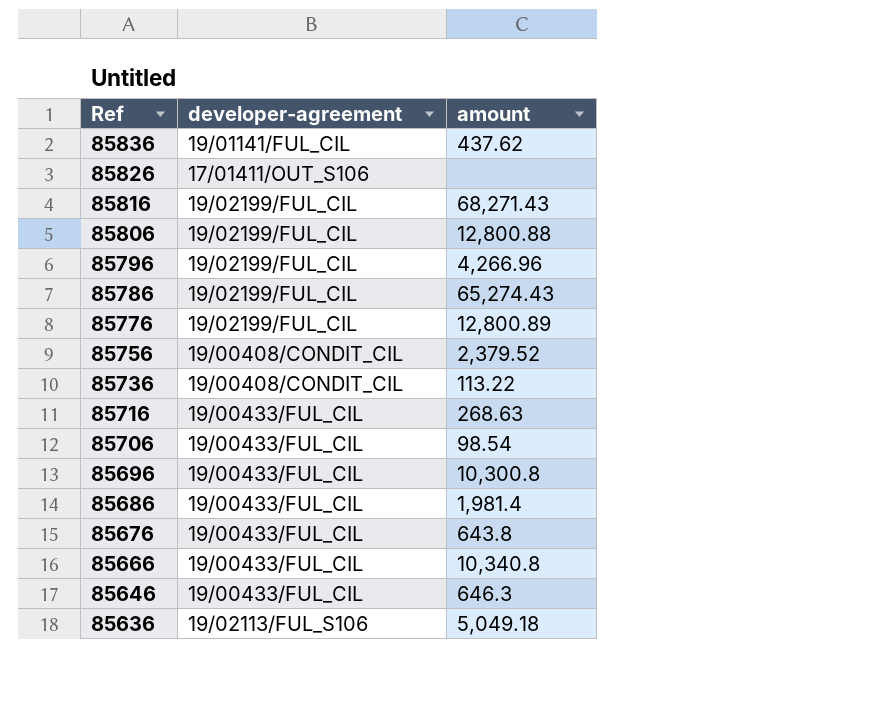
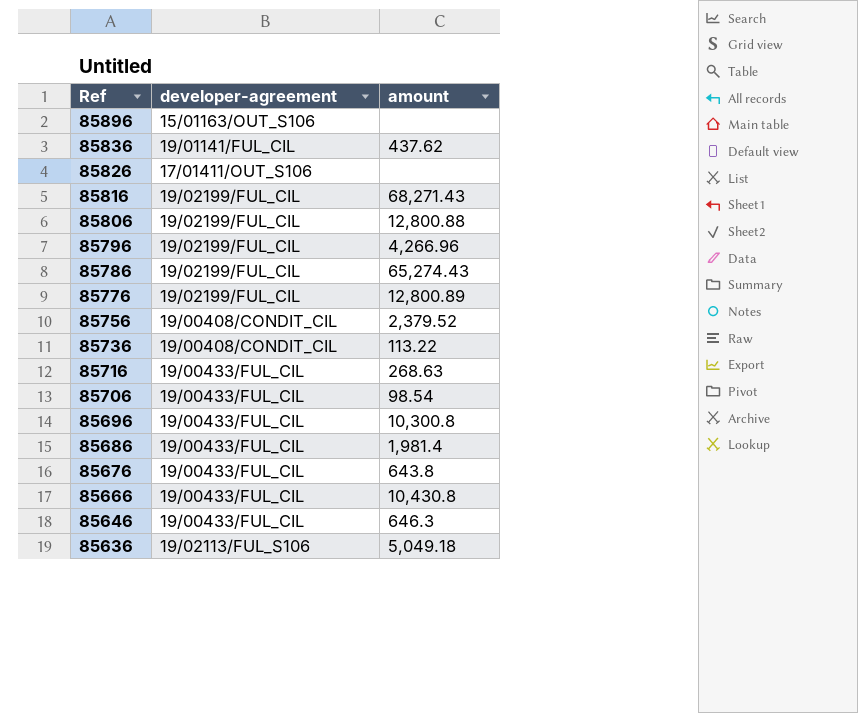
row 85896: none -> 15/01163/OUT_S106 | none
85666 | amount: 10,340.8 -> 10,430.8

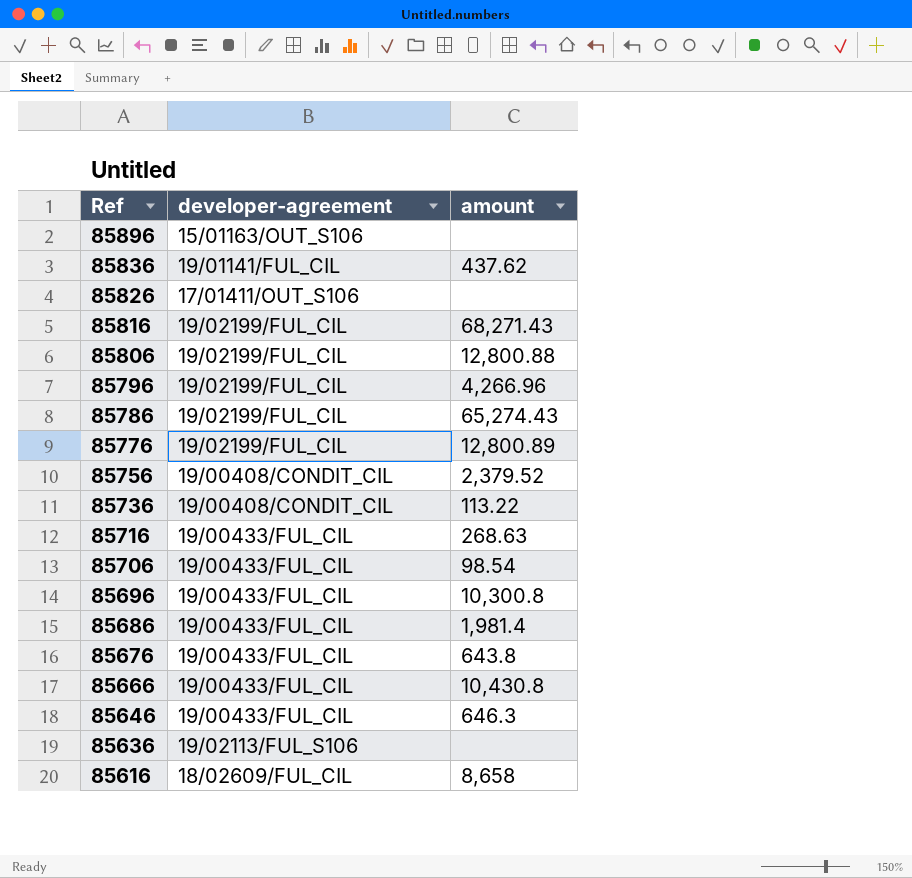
85636 | amount: 5,049.18 -> none
row 85616: none -> 18/02609/FUL_CIL | 8,658

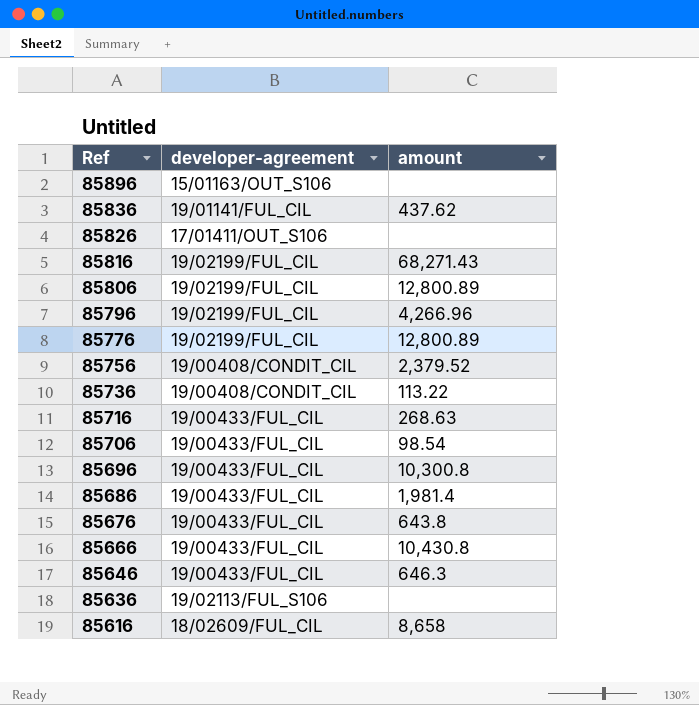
row 85786: 19/02199/FUL_CIL | 65,274.43 -> none
85806 | amount: 12,800.88 -> 12,800.89

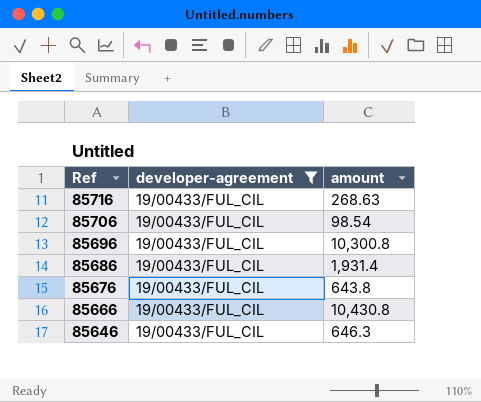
filter: none -> developer-agreement = 19/00433/FUL_CIL
85686 | amount: 1,981.4 -> 1,931.4

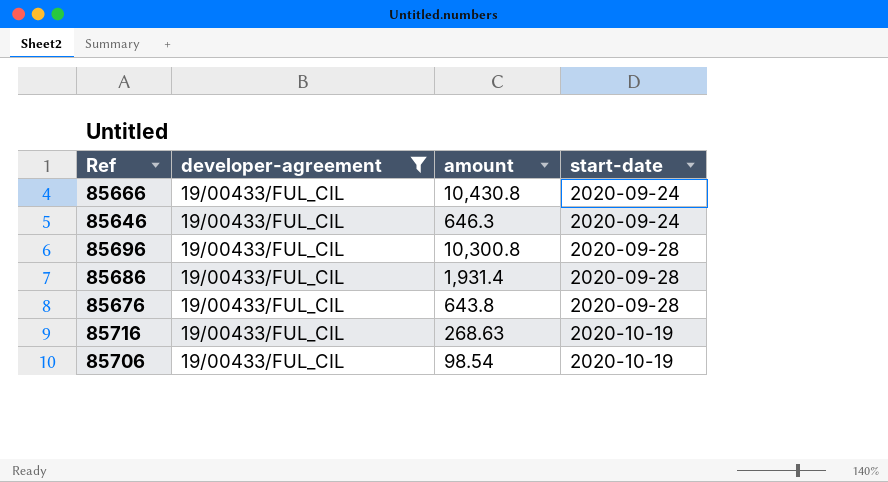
row order: Ref descending -> start-date ascending
column start-date | position: none -> 4

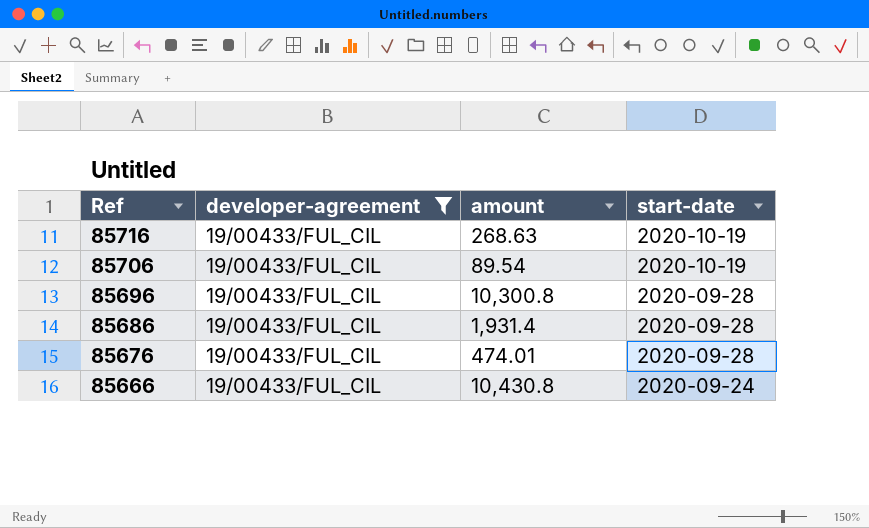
row order: start-date ascending -> Ref descending
row 85646: 19/00433/FUL_CIL | 646.3 | 2020-09-24 -> none
85706 | amount: 98.54 -> 89.54
85676 | amount: 643.8 -> 474.01

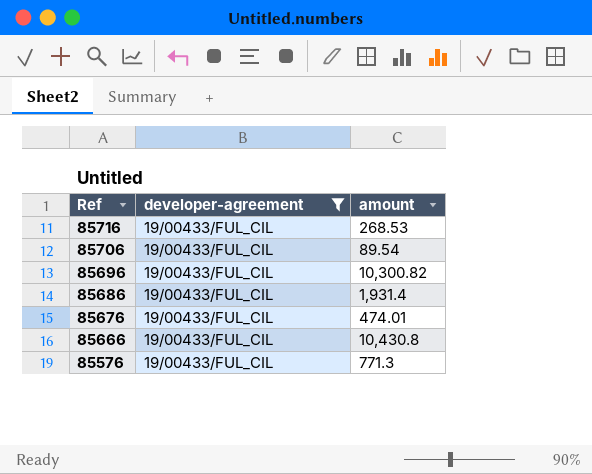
column start-date | position: 4 -> none
85716 | amount: 268.63 -> 268.53
85696 | amount: 10,300.8 -> 10,300.82
row 85576: none -> 19/00433/FUL_CIL | 771.3

